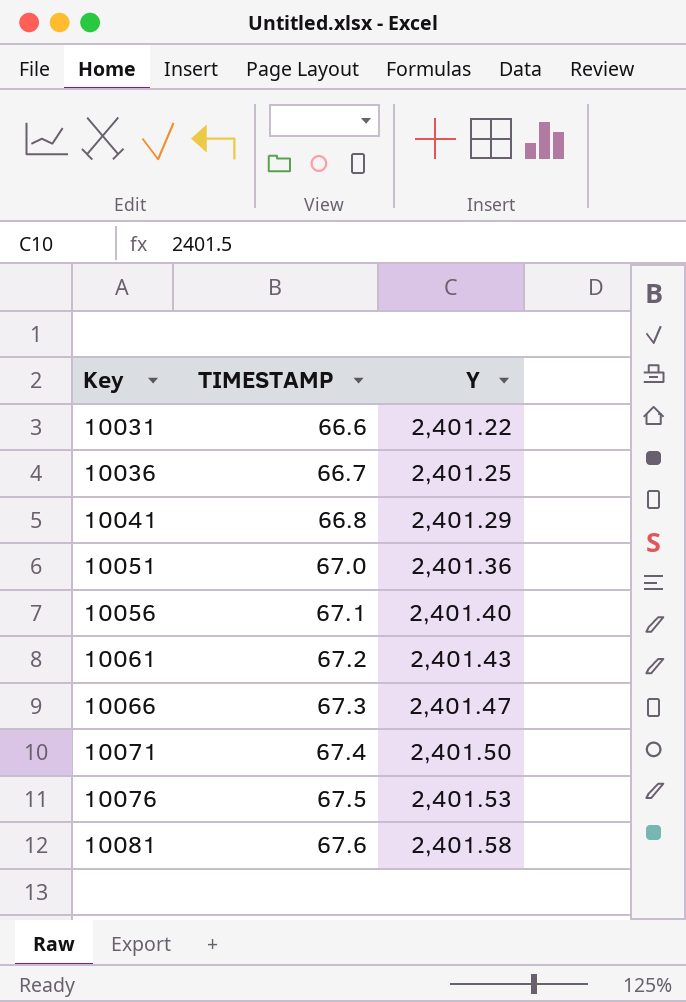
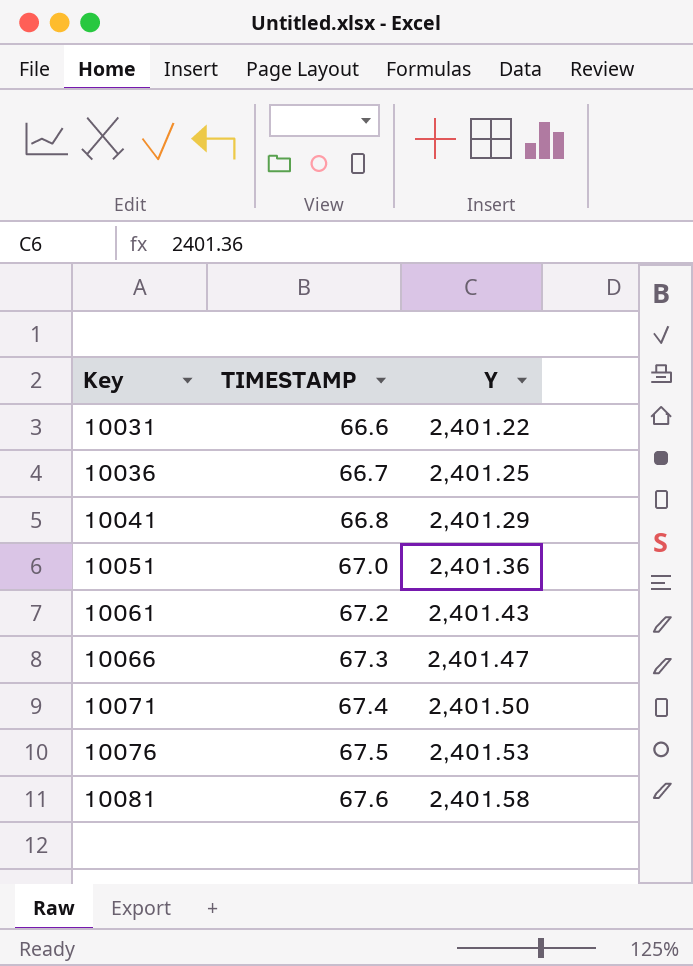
row 10056: 67.1 | 2,401.40 -> none

